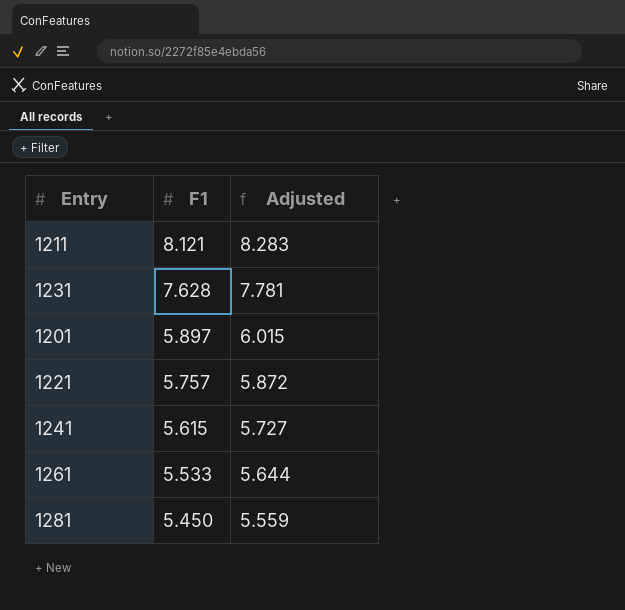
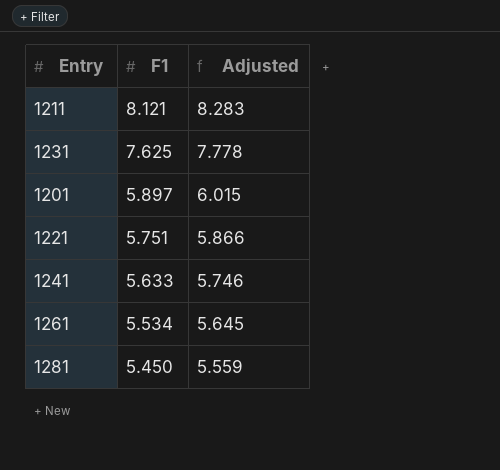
1231 | F1: 7.628 -> 7.625
1231 | Adjusted: 7.781 -> 7.778
1221 | F1: 5.757 -> 5.751
1221 | Adjusted: 5.872 -> 5.866
1241 | F1: 5.615 -> 5.633
1241 | Adjusted: 5.727 -> 5.746
1261 | F1: 5.533 -> 5.534
1261 | Adjusted: 5.644 -> 5.645

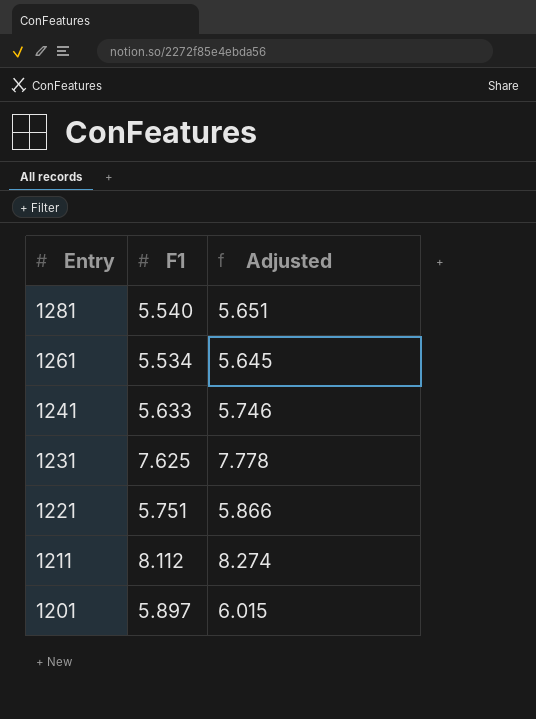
row order: F1 descending -> Entry descending
1281 | F1: 5.450 -> 5.540
1281 | Adjusted: 5.559 -> 5.651
1211 | F1: 8.121 -> 8.112
1211 | Adjusted: 8.283 -> 8.274

